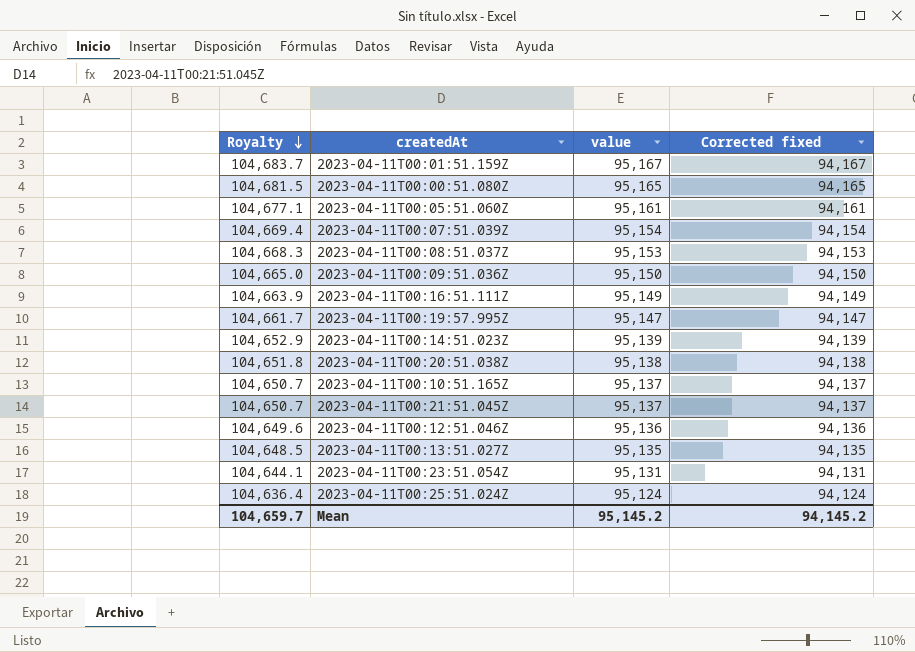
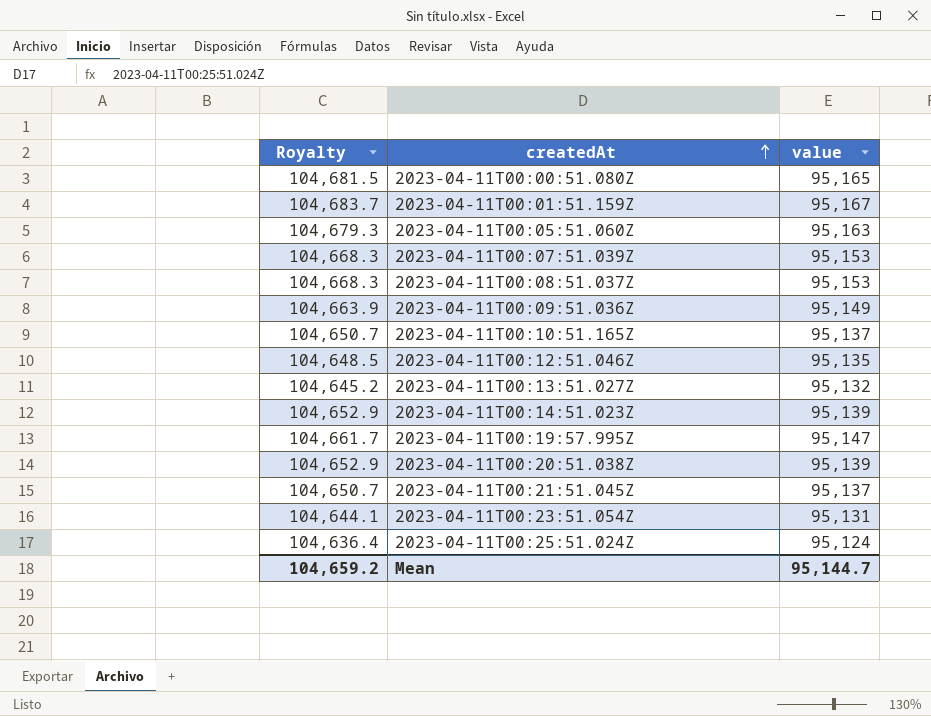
row order: Royalty descending -> createdAt ascending
column Corrected fixed | formula: [value] - 1000 -> none
row 2023-04-11T00:16:51.111Z: 104,663.9 | 95,149 | 94,149 -> none
2023-04-11T00:05:51.060Z | Royalty: 104,677.1 -> 104,679.3
2023-04-11T00:05:51.060Z | value: 95,161 -> 95,163
2023-04-11T00:07:51.039Z | Royalty: 104,669.4 -> 104,668.3
2023-04-11T00:07:51.039Z | value: 95,154 -> 95,153
2023-04-11T00:09:51.036Z | Royalty: 104,665.0 -> 104,663.9
2023-04-11T00:09:51.036Z | value: 95,150 -> 95,149
2023-04-11T00:12:51.046Z | Royalty: 104,649.6 -> 104,648.5
2023-04-11T00:12:51.046Z | value: 95,136 -> 95,135
2023-04-11T00:13:51.027Z | Royalty: 104,648.5 -> 104,645.2
2023-04-11T00:13:51.027Z | value: 95,135 -> 95,132
2023-04-11T00:20:51.038Z | Royalty: 104,651.8 -> 104,652.9
2023-04-11T00:20:51.038Z | value: 95,138 -> 95,139
Mean | Royalty: 104,659.7 -> 104,659.2
Mean | value: 95,145.2 -> 95,144.7

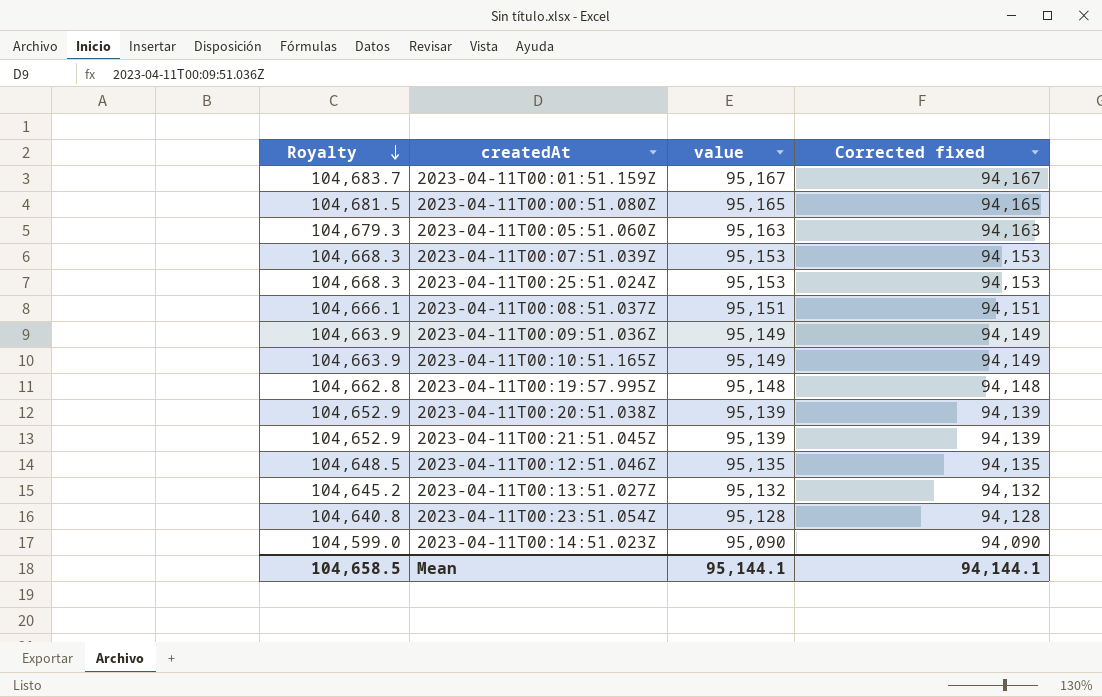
row order: createdAt ascending -> Royalty descending
column Corrected fixed | formula: none -> [value] - 1000
2023-04-11T00:25:51.024Z | Royalty: 104,636.4 -> 104,668.3
2023-04-11T00:25:51.024Z | value: 95,124 -> 95,153
2023-04-11T00:08:51.037Z | Royalty: 104,668.3 -> 104,666.1
2023-04-11T00:08:51.037Z | value: 95,153 -> 95,151
2023-04-11T00:10:51.165Z | Royalty: 104,650.7 -> 104,663.9
2023-04-11T00:10:51.165Z | value: 95,137 -> 95,149
2023-04-11T00:19:57.995Z | Royalty: 104,661.7 -> 104,662.8
2023-04-11T00:19:57.995Z | value: 95,147 -> 95,148
2023-04-11T00:21:51.045Z | Royalty: 104,650.7 -> 104,652.9
2023-04-11T00:21:51.045Z | value: 95,137 -> 95,139
2023-04-11T00:23:51.054Z | Royalty: 104,644.1 -> 104,640.8
2023-04-11T00:23:51.054Z | value: 95,131 -> 95,128
2023-04-11T00:14:51.023Z | Royalty: 104,652.9 -> 104,599.0
2023-04-11T00:14:51.023Z | value: 95,139 -> 95,090
Mean | Royalty: 104,659.2 -> 104,658.5
Mean | value: 95,144.7 -> 95,144.1

